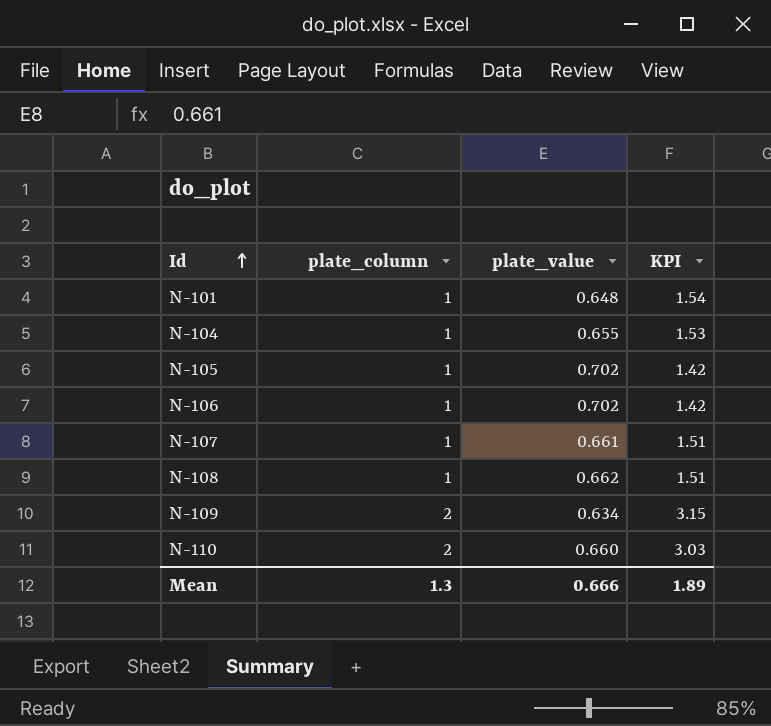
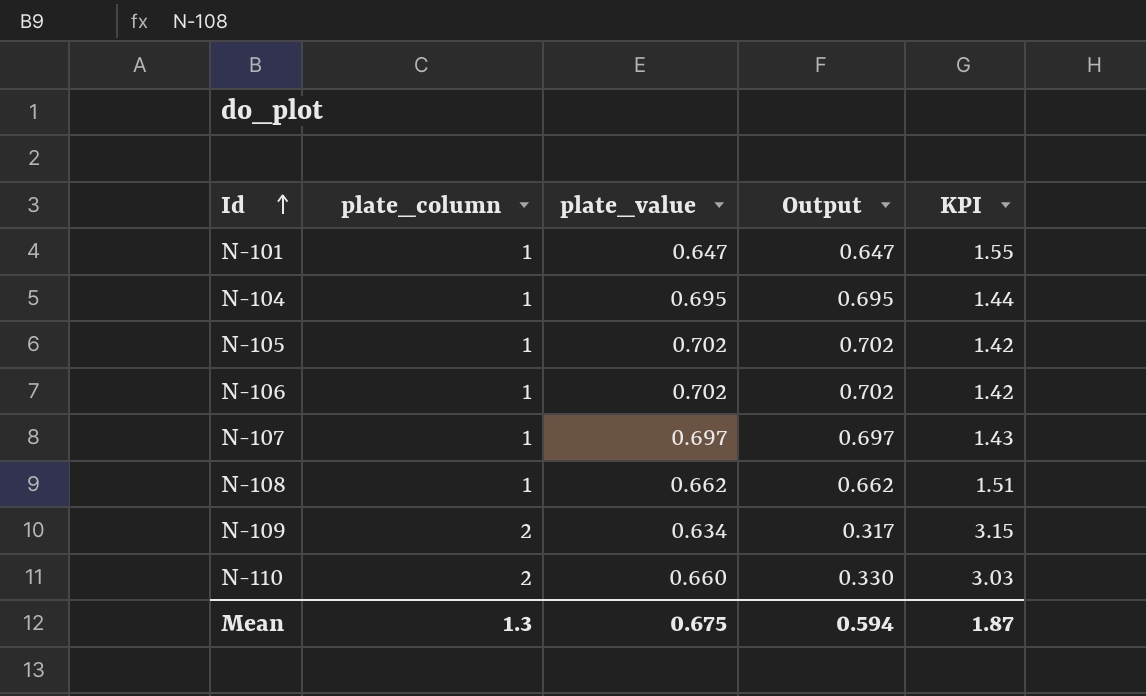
column Output | formula: none -> [plate_value] / [plate_column]
N-101 | plate_value: 0.648 -> 0.647
N-101 | KPI: 1.54 -> 1.55
N-104 | plate_value: 0.655 -> 0.695
N-104 | KPI: 1.53 -> 1.44
N-107 | plate_value: 0.661 -> 0.697
N-107 | KPI: 1.51 -> 1.43
Mean | plate_value: 0.666 -> 0.675
Mean | KPI: 1.89 -> 1.87

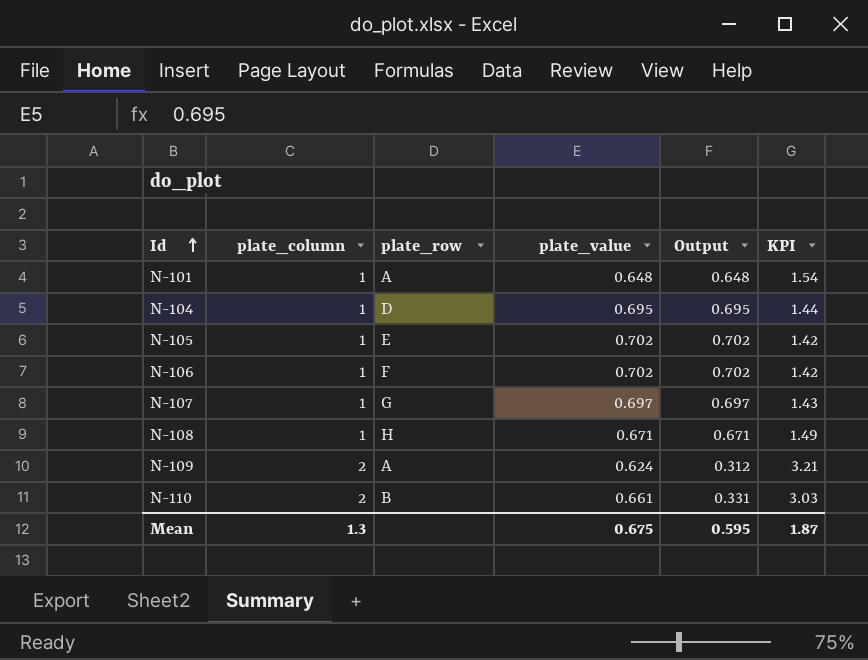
column plate_row | position: none -> 3
N-101 | plate_value: 0.647 -> 0.648
N-101 | Output: 0.647 -> 0.648
N-101 | KPI: 1.55 -> 1.54
N-108 | plate_value: 0.662 -> 0.671
N-108 | Output: 0.662 -> 0.671
N-108 | KPI: 1.51 -> 1.49
N-109 | plate_value: 0.634 -> 0.624
N-109 | Output: 0.317 -> 0.312
N-109 | KPI: 3.15 -> 3.21
N-110 | plate_value: 0.660 -> 0.661
N-110 | Output: 0.330 -> 0.331
Mean | Output: 0.594 -> 0.595

